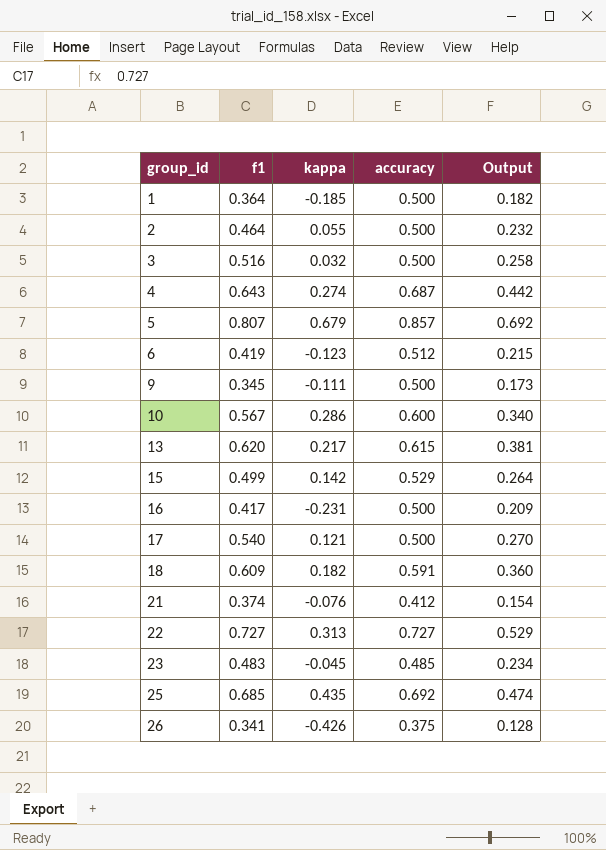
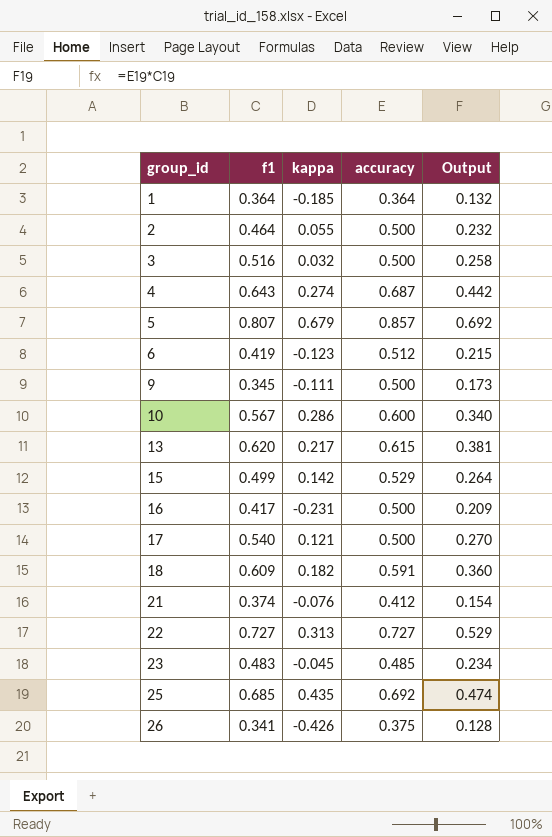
1 | accuracy: 0.500 -> 0.364
1 | Output: 0.182 -> 0.132

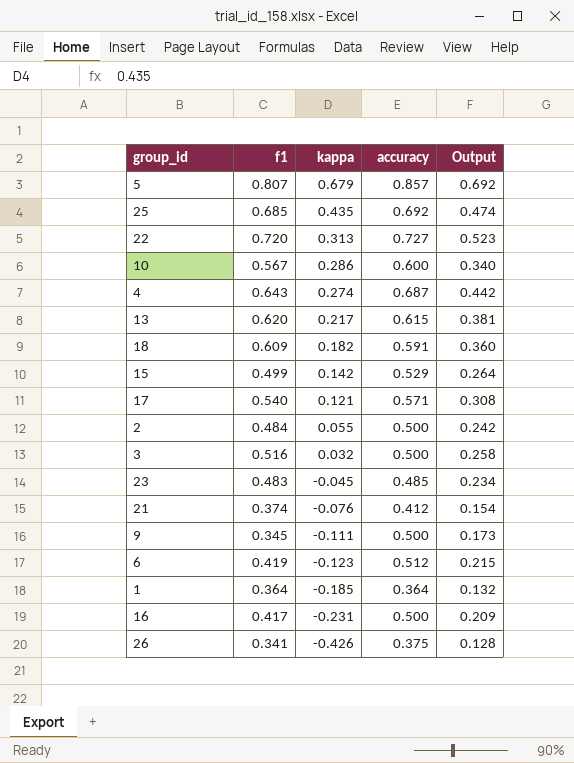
row order: group_id ascending -> kappa descending
22 | f1: 0.727 -> 0.720
22 | Output: 0.529 -> 0.523
17 | accuracy: 0.500 -> 0.571
17 | Output: 0.270 -> 0.308
2 | f1: 0.464 -> 0.484
2 | Output: 0.232 -> 0.242

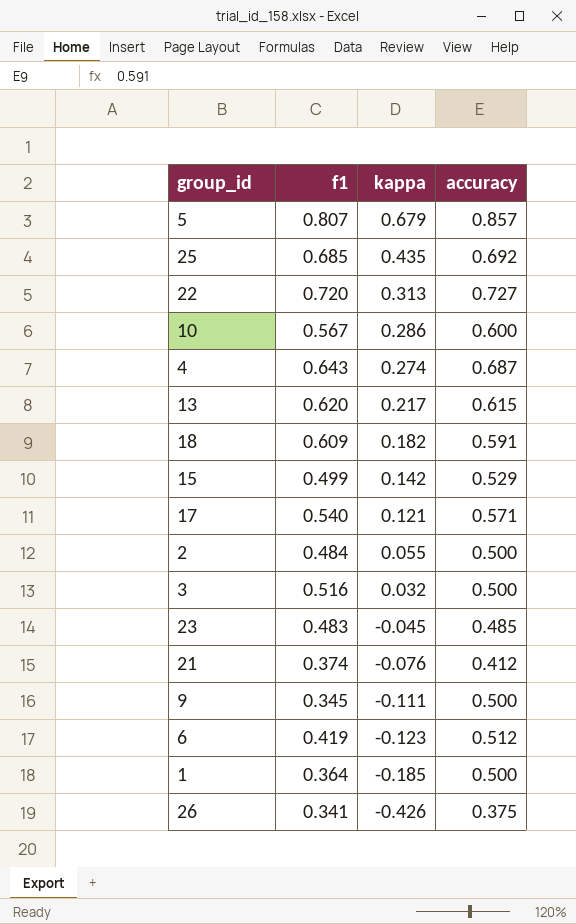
column Output | formula: [f1] * [accuracy] -> none
row 16: 0.417 | -0.231 | 0.500 | 0.209 -> none
1 | accuracy: 0.364 -> 0.500

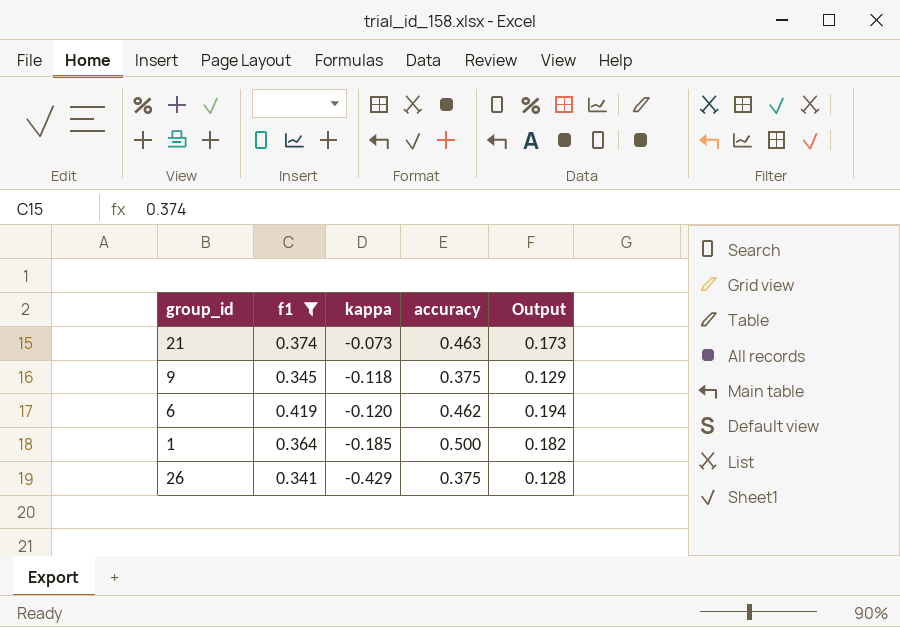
filter: none -> f1 <= 0.419
column Output | formula: none -> [f1] * [accuracy]
21 | kappa: -0.076 -> -0.073
21 | accuracy: 0.412 -> 0.463
9 | kappa: -0.111 -> -0.118
9 | accuracy: 0.500 -> 0.375
6 | kappa: -0.123 -> -0.120
6 | accuracy: 0.512 -> 0.462
26 | kappa: -0.426 -> -0.429

